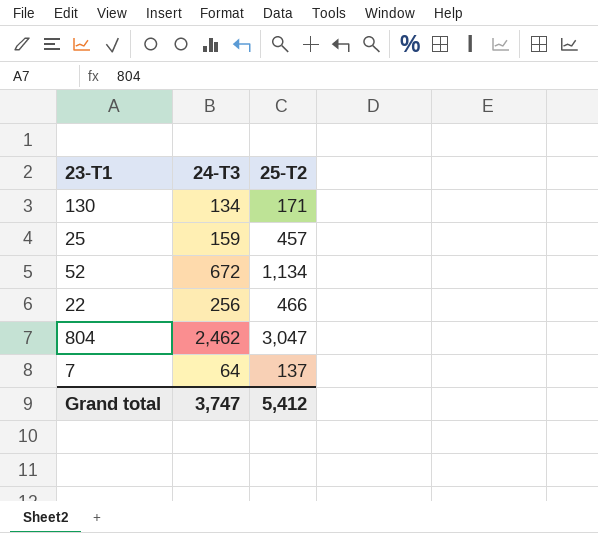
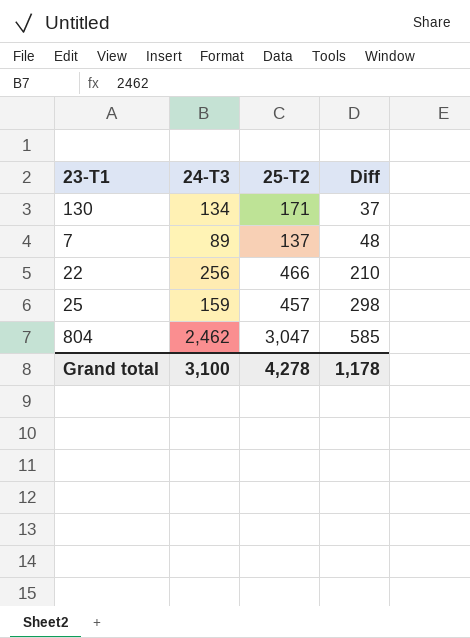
row order: none -> Diff ascending
column Diff | formula: none -> [25-T2] - [24-T3]
row 52: 672 | 1,134 -> none
7 | 24-T3: 64 -> 89
Grand total | 24-T3: 3,747 -> 3,100
Grand total | 25-T2: 5,412 -> 4,278

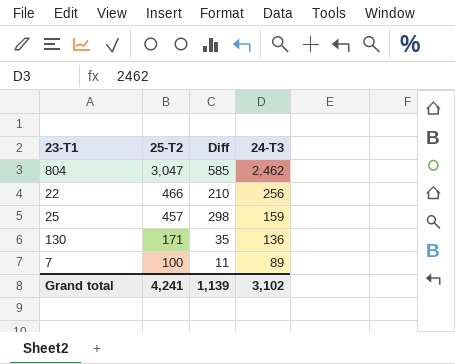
row order: Diff ascending -> 25-T2 descending
column 24-T3 | position: 2 -> 4
130 | Diff: 37 -> 35
130 | 24-T3: 134 -> 136
7 | 25-T2: 137 -> 100
7 | Diff: 48 -> 11
Grand total | 25-T2: 4,278 -> 4,241
Grand total | Diff: 1,178 -> 1,139
Grand total | 24-T3: 3,100 -> 3,102

